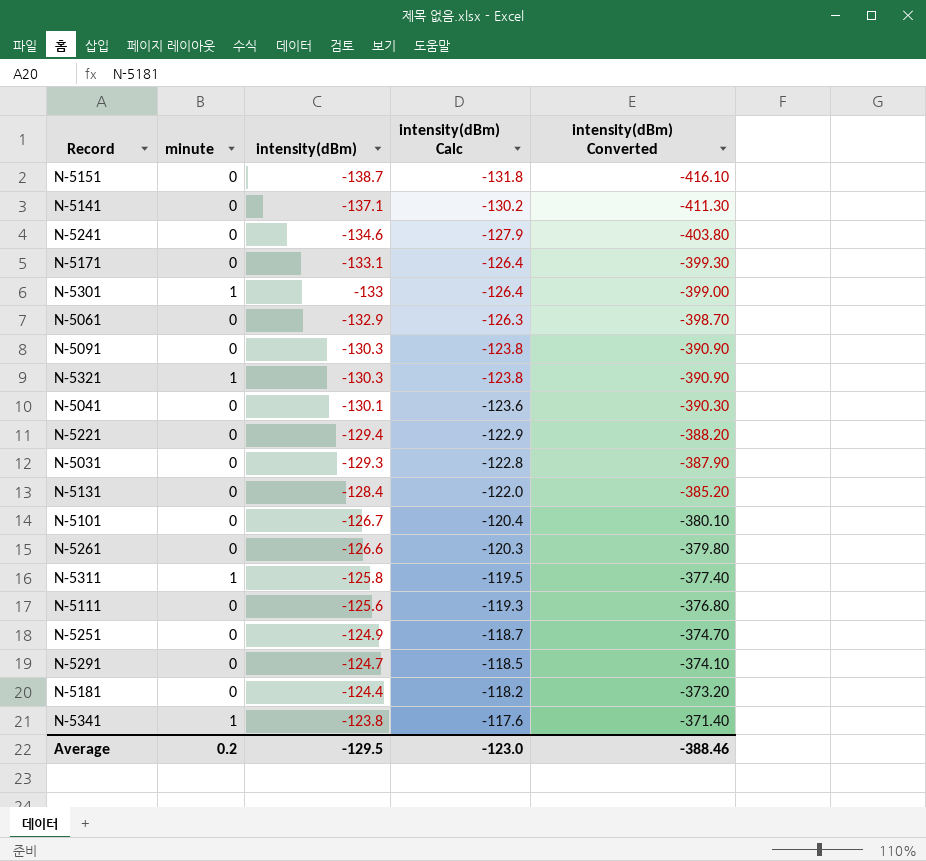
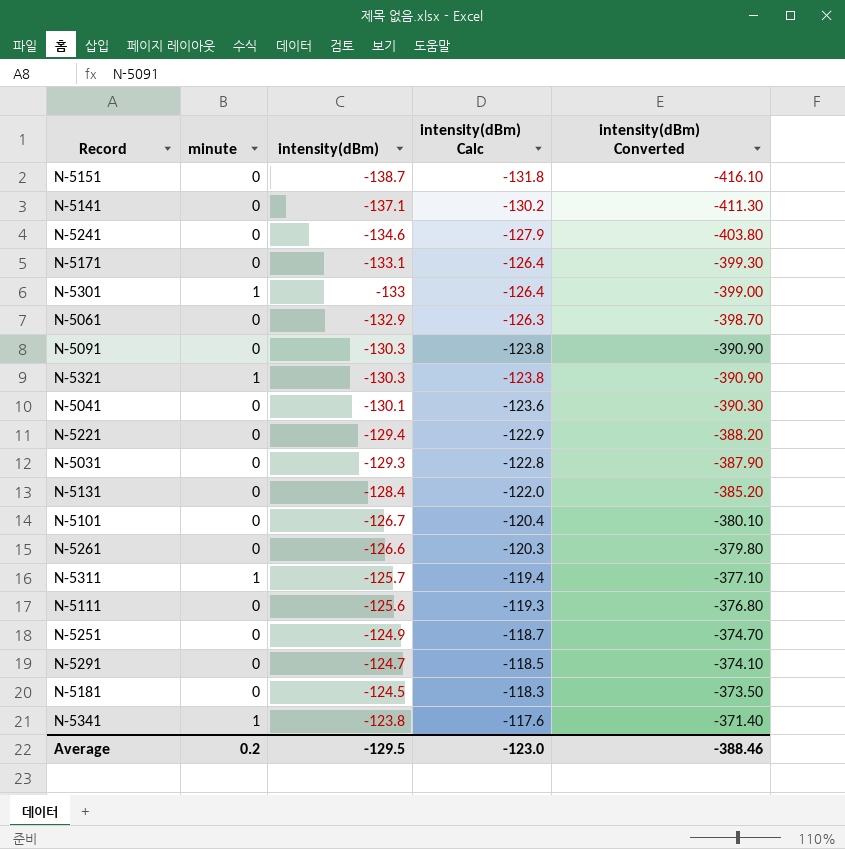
N-5311 | intensity(dBm): -125.8 -> -125.7
N-5311 | intensity(dBm) Calc: -119.5 -> -119.4
N-5311 | intensity(dBm) Converted: -377.40 -> -377.10
N-5181 | intensity(dBm): -124.4 -> -124.5
N-5181 | intensity(dBm) Calc: -118.2 -> -118.3
N-5181 | intensity(dBm) Converted: -373.20 -> -373.50

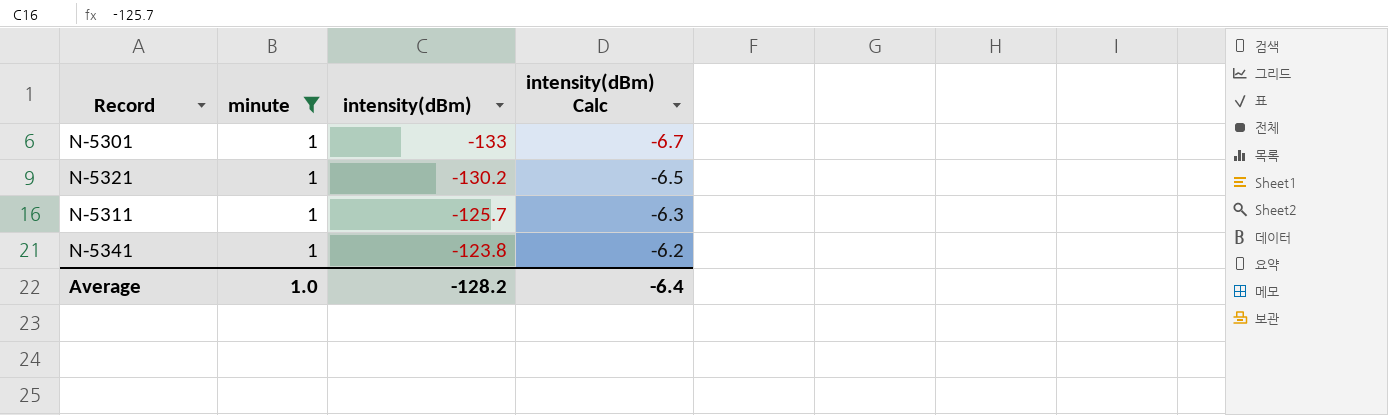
filter: none -> minute = 1
column intensity(dBm) Converted | formula: [intensity(dBm)] * 3 -> none
column intensity(dBm) Calc | formula: [intensity(dBm)] * 0.95 -> [intensity(dBm)] * 0.05
N-5321 | intensity(dBm): -130.3 -> -130.2
Average | minute: 0.2 -> 1.0
Average | intensity(dBm): -129.5 -> -128.2
Average | intensity(dBm) Calc: -123.0 -> -6.4

